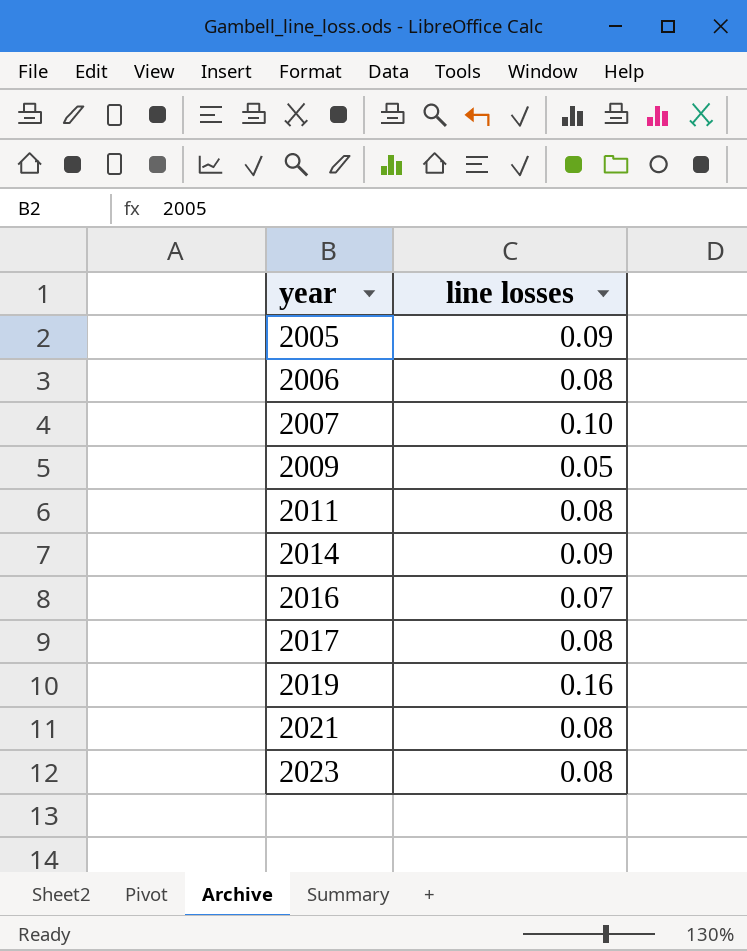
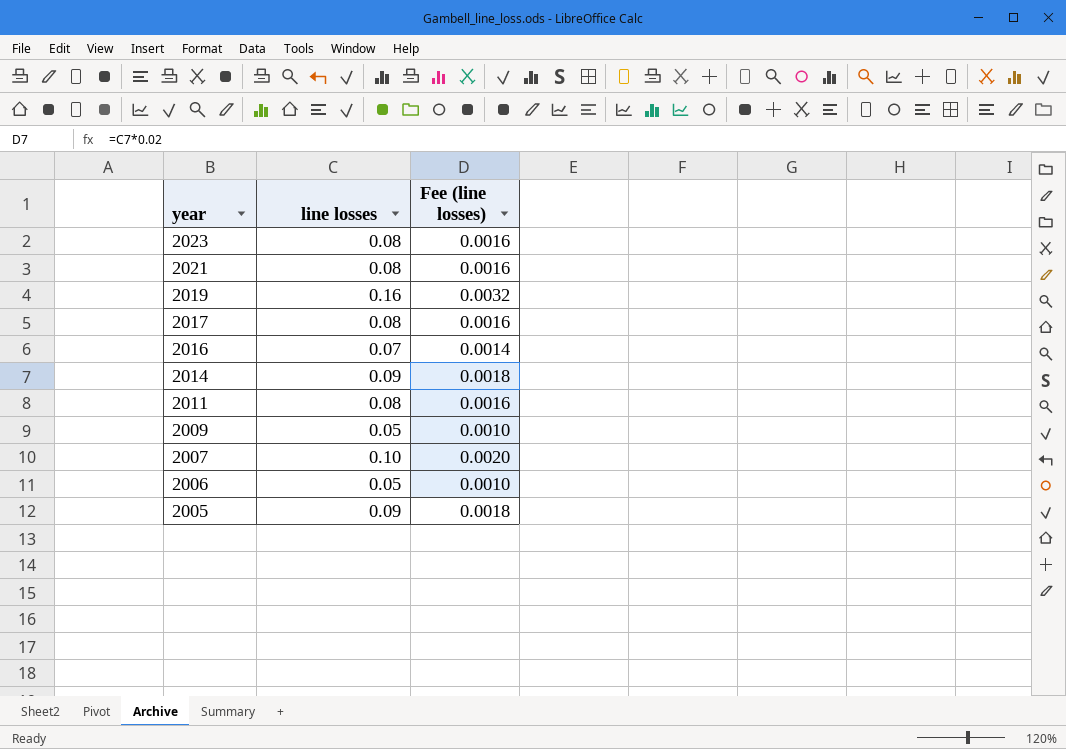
row order: year ascending -> year descending
column Fee (line losses) | formula: none -> [line losses] * 0.02
2006 | line losses: 0.08 -> 0.05

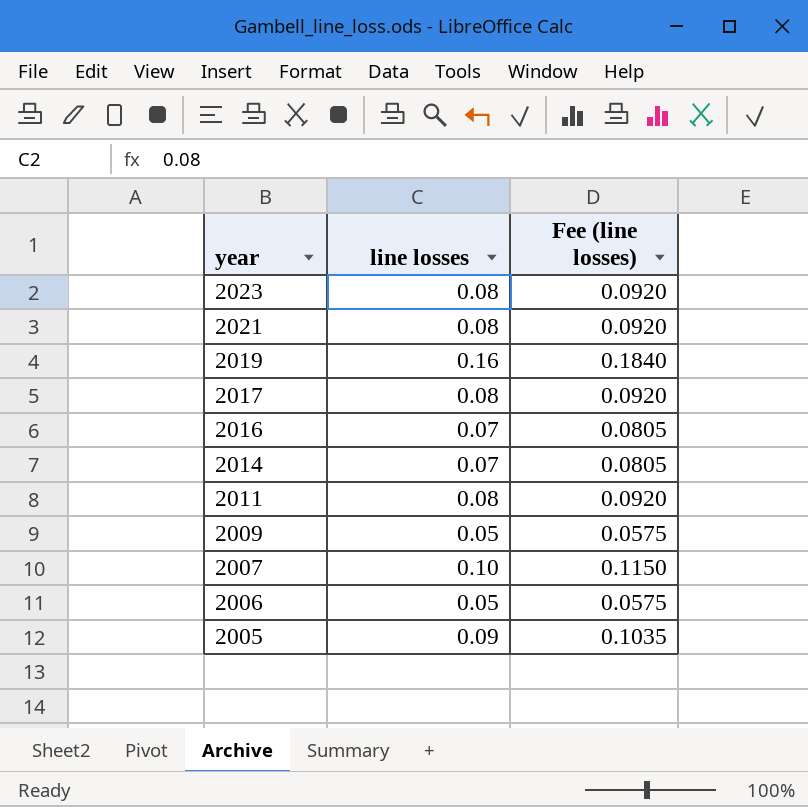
column Fee (line losses) | formula: [line losses] * 0.02 -> [line losses] * 1.15
2014 | line losses: 0.09 -> 0.07

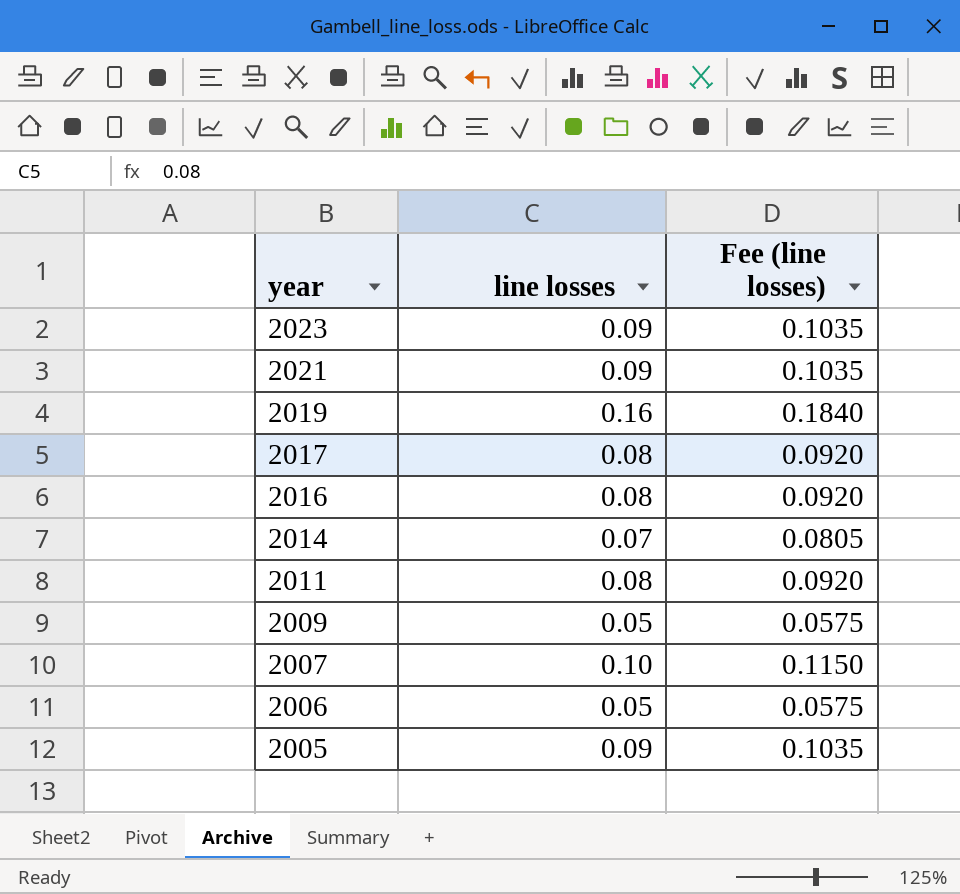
2023 | line losses: 0.08 -> 0.09
2023 | Fee (line losses): 0.0920 -> 0.1035
2021 | line losses: 0.08 -> 0.09
2021 | Fee (line losses): 0.0920 -> 0.1035
2016 | line losses: 0.07 -> 0.08
2016 | Fee (line losses): 0.0805 -> 0.0920

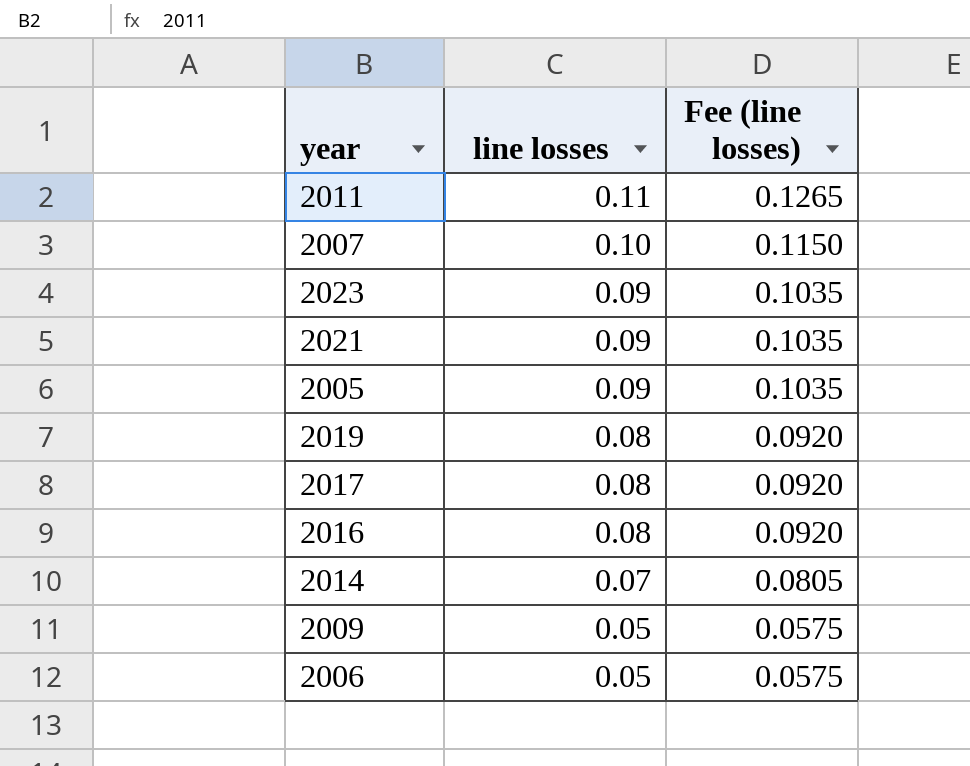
row order: year descending -> line losses descending
2011 | line losses: 0.08 -> 0.11
2011 | Fee (line losses): 0.0920 -> 0.1265
2019 | line losses: 0.16 -> 0.08
2019 | Fee (line losses): 0.1840 -> 0.0920

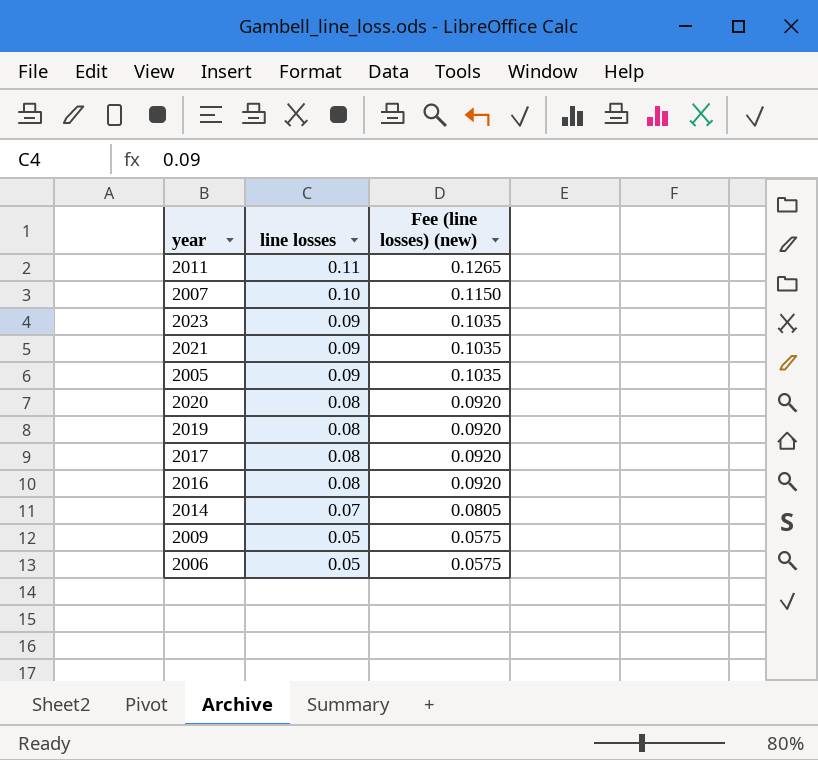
column name: Fee (line losses) -> Fee (line losses) (new)
row 2020: none -> 0.08 | 0.0920

